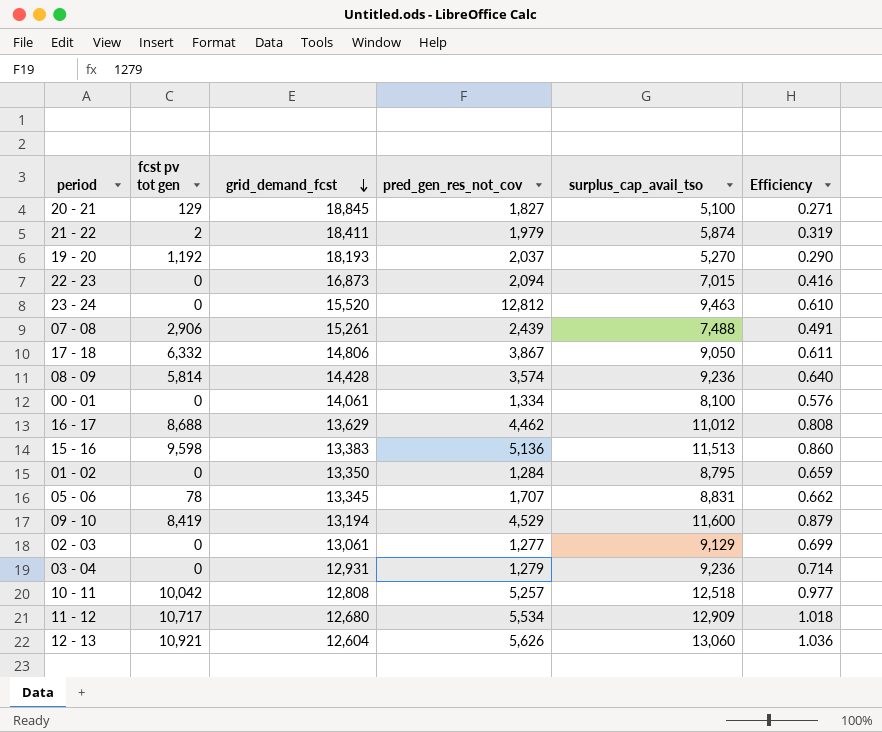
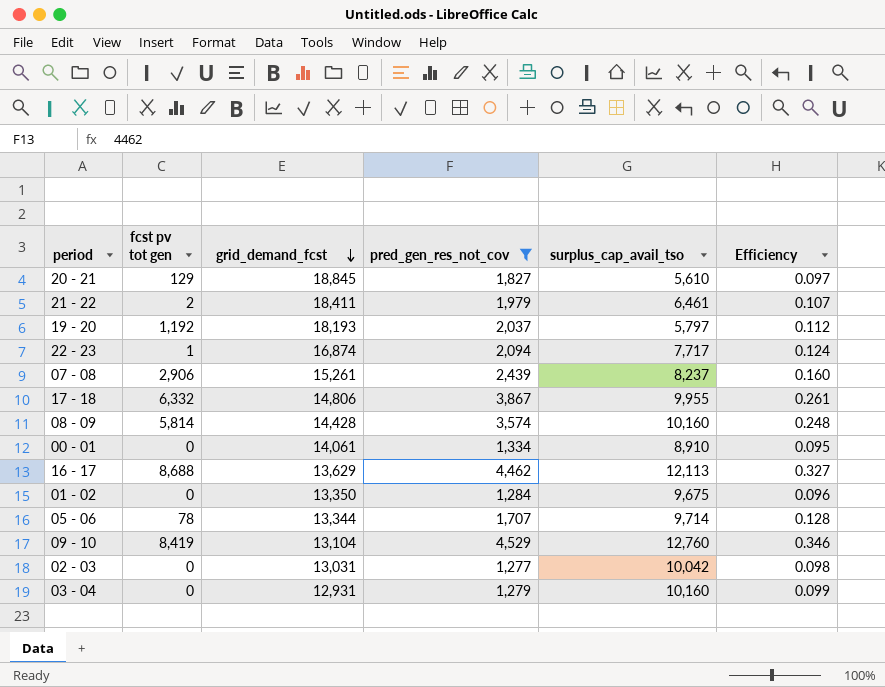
filter: none -> pred_gen_res_not_cov <= 4,529
column Efficiency | formula: [surplus_cap_avail_tso] / [grid_demand_fcst] -> [pred_gen_res_not_cov] / [grid_demand_fcst]
20 - 21 | surplus_cap_avail_tso: 5,100 -> 5,610
21 - 22 | surplus_cap_avail_tso: 5,874 -> 6,461
19 - 20 | surplus_cap_avail_tso: 5,270 -> 5,797
22 - 23 | fcst pv tot gen: 0 -> 1
22 - 23 | grid_demand_fcst: 16,873 -> 16,874
22 - 23 | surplus_cap_avail_tso: 7,015 -> 7,717
07 - 08 | surplus_cap_avail_tso: 7,488 -> 8,237
17 - 18 | surplus_cap_avail_tso: 9,050 -> 9,955
08 - 09 | surplus_cap_avail_tso: 9,236 -> 10,160
00 - 01 | surplus_cap_avail_tso: 8,100 -> 8,910
16 - 17 | surplus_cap_avail_tso: 11,012 -> 12,113
01 - 02 | surplus_cap_avail_tso: 8,795 -> 9,675
05 - 06 | grid_demand_fcst: 13,345 -> 13,344
05 - 06 | surplus_cap_avail_tso: 8,831 -> 9,714
09 - 10 | grid_demand_fcst: 13,194 -> 13,104
09 - 10 | surplus_cap_avail_tso: 11,600 -> 12,760
02 - 03 | grid_demand_fcst: 13,061 -> 13,031
02 - 03 | surplus_cap_avail_tso: 9,129 -> 10,042
03 - 04 | surplus_cap_avail_tso: 9,236 -> 10,160

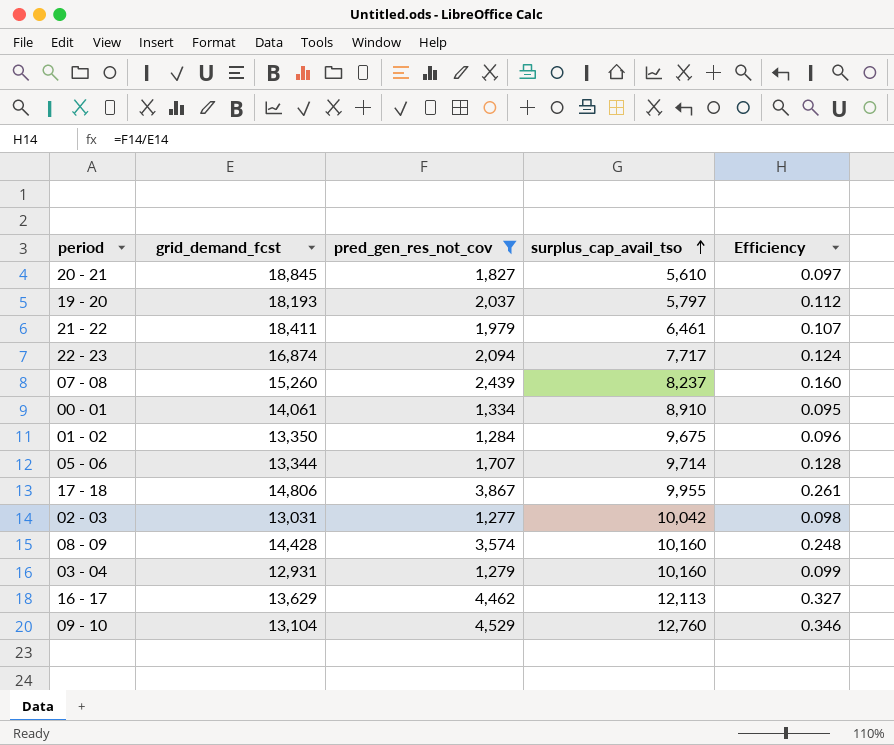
row order: grid_demand_fcst descending -> surplus_cap_avail_tso ascending
column fcst pv tot gen | position: 2 -> none
07 - 08 | grid_demand_fcst: 15,261 -> 15,260

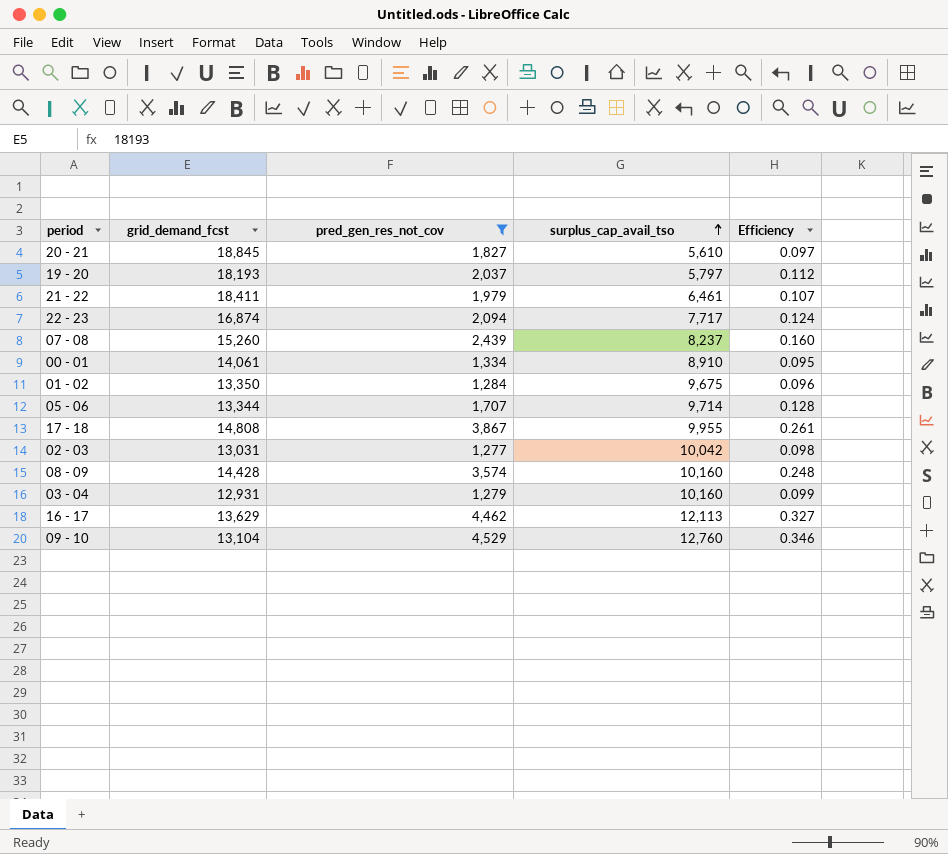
17 - 18 | grid_demand_fcst: 14,806 -> 14,808

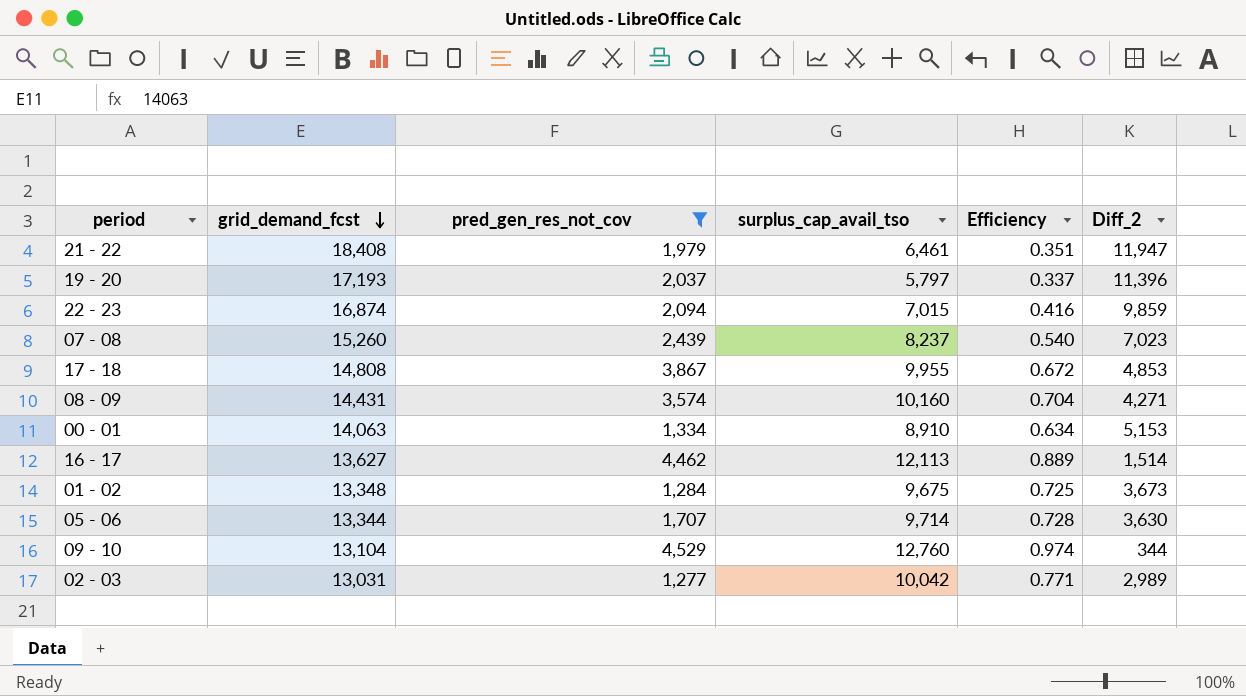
row order: surplus_cap_avail_tso ascending -> grid_demand_fcst descending
column Efficiency | formula: [pred_gen_res_not_cov] / [grid_demand_fcst] -> [surplus_cap_avail_tso] / [grid_demand_fcst]
column Diff_2 | formula: none -> [grid_demand_fcst] - [surplus_cap_avail_tso]
row 20 - 21: 18,845 | 1,827 | 5,610 | 0.097 -> none
row 03 - 04: 12,931 | 1,279 | 10,160 | 0.099 -> none
21 - 22 | grid_demand_fcst: 18,411 -> 18,408
19 - 20 | grid_demand_fcst: 18,193 -> 17,193
22 - 23 | surplus_cap_avail_tso: 7,717 -> 7,015
08 - 09 | grid_demand_fcst: 14,428 -> 14,431
00 - 01 | grid_demand_fcst: 14,061 -> 14,063
16 - 17 | grid_demand_fcst: 13,629 -> 13,627
01 - 02 | grid_demand_fcst: 13,350 -> 13,348

